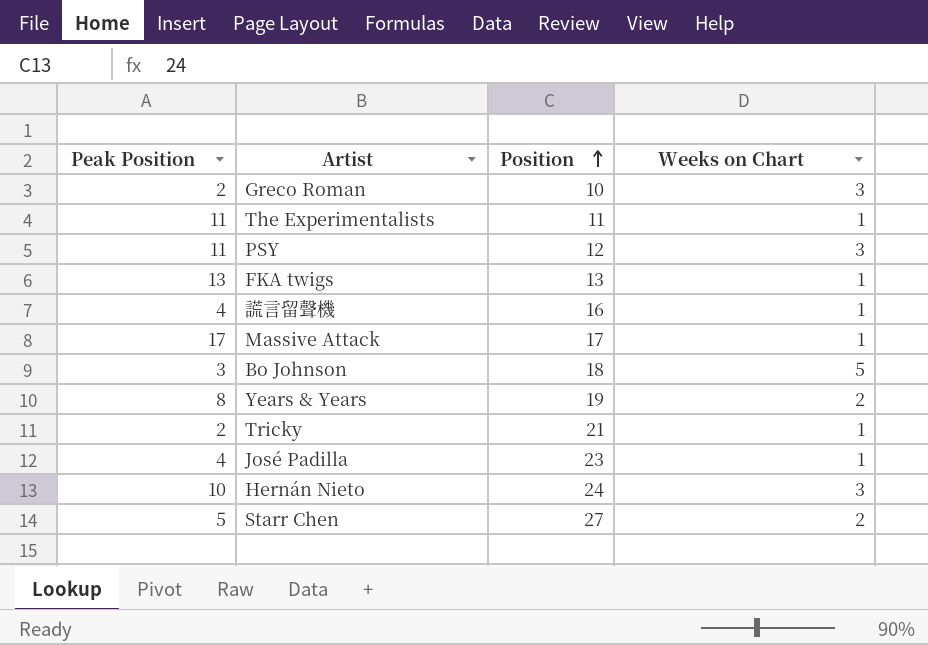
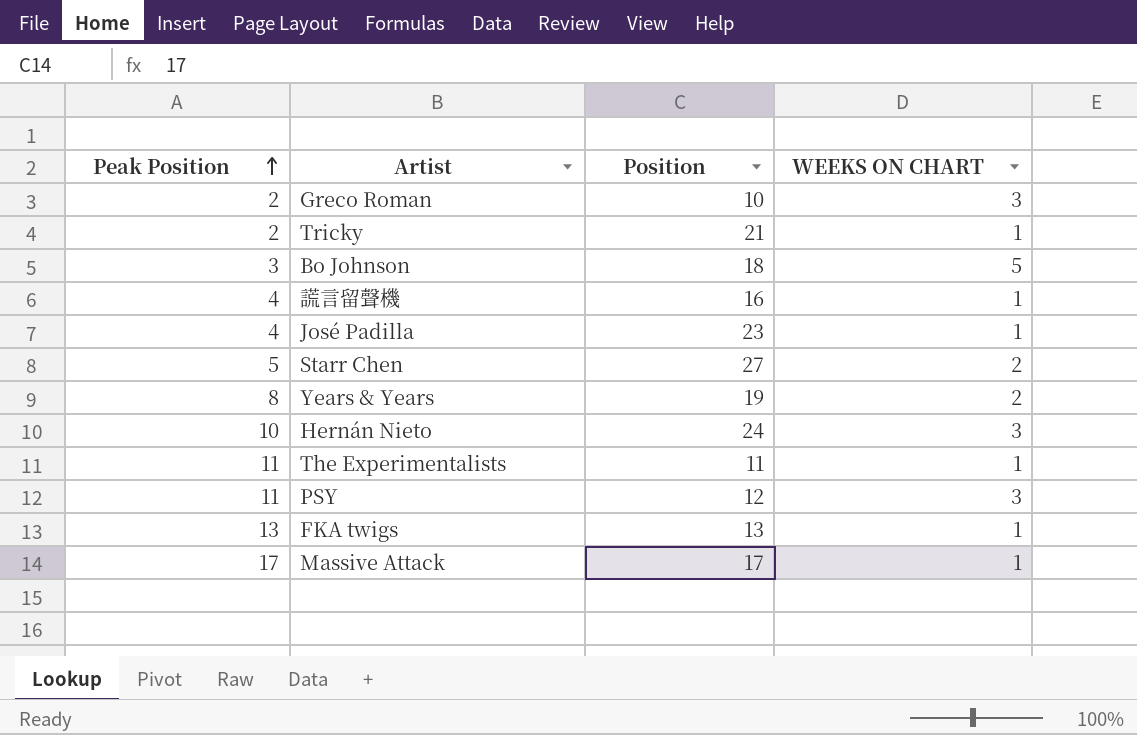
row order: Position ascending -> Peak Position ascending
column name: Weeks on Chart -> WEEKS ON CHART

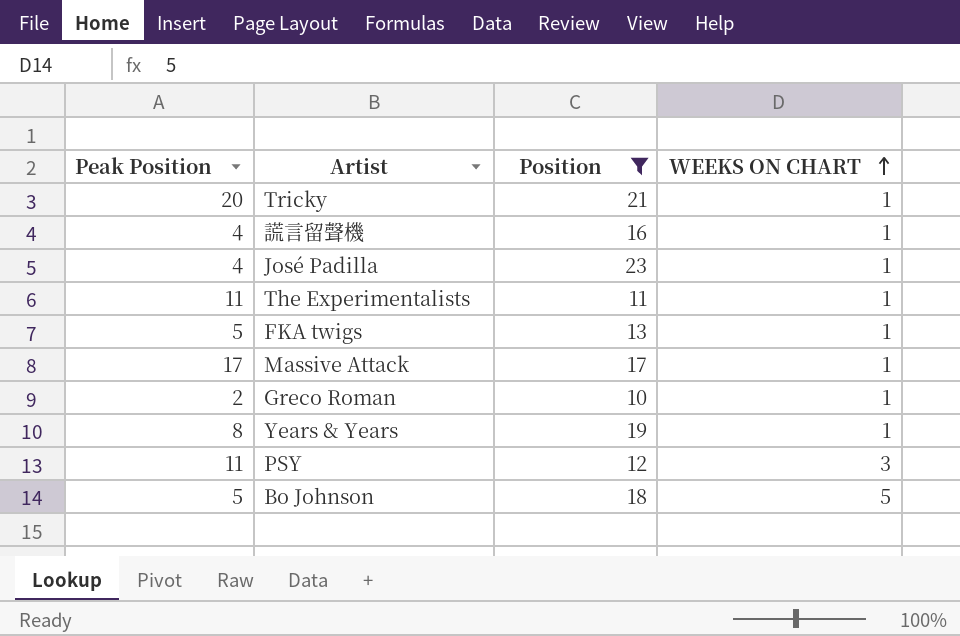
filter: none -> Position <= 23
row order: Peak Position ascending -> WEEKS ON CHART ascending
Tricky | Peak Position: 2 -> 20
FKA twigs | Peak Position: 13 -> 5
Greco Roman | WEEKS ON CHART: 3 -> 1
Years & Years | WEEKS ON CHART: 2 -> 1
Bo Johnson | Peak Position: 3 -> 5

